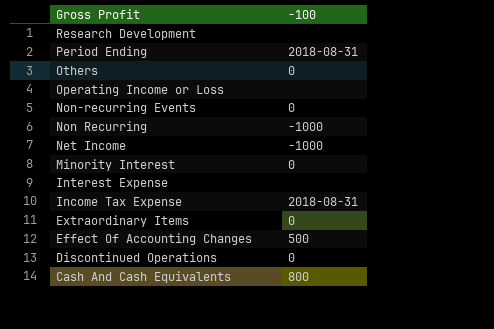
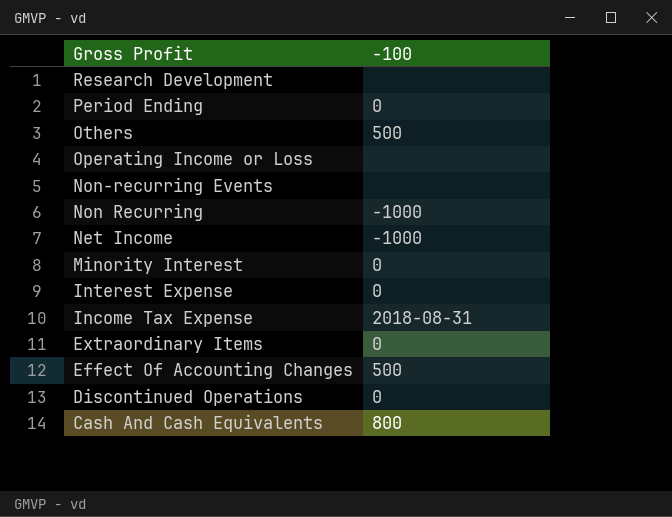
Period Ending | -100: 2018-08-31 -> 0
Others | -100: 0 -> 500
Non-recurring Events | -100: 0 -> none
Interest Expense | -100: none -> 0

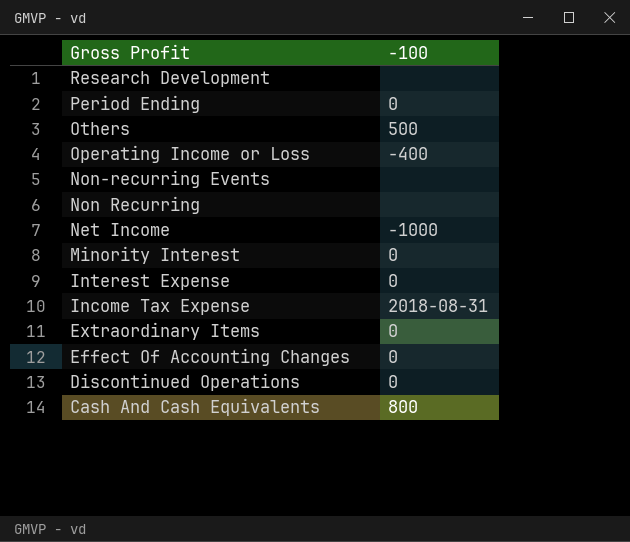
Operating Income or Loss | -100: none -> -400
Non Recurring | -100: -1000 -> none
Effect Of Accounting Changes | -100: 500 -> 0

